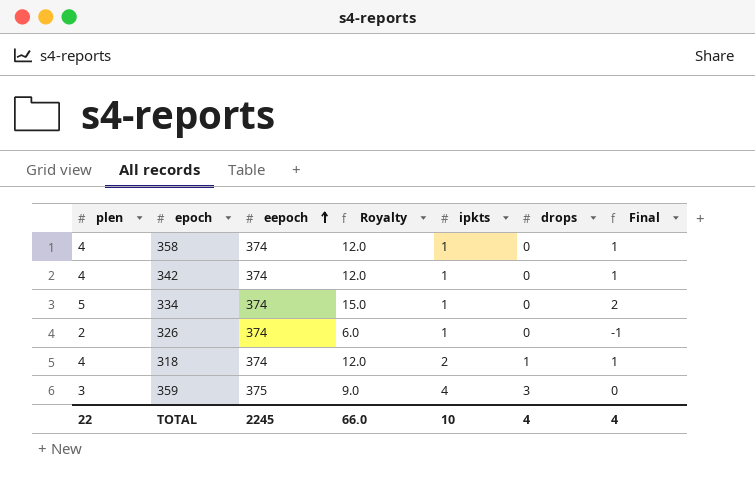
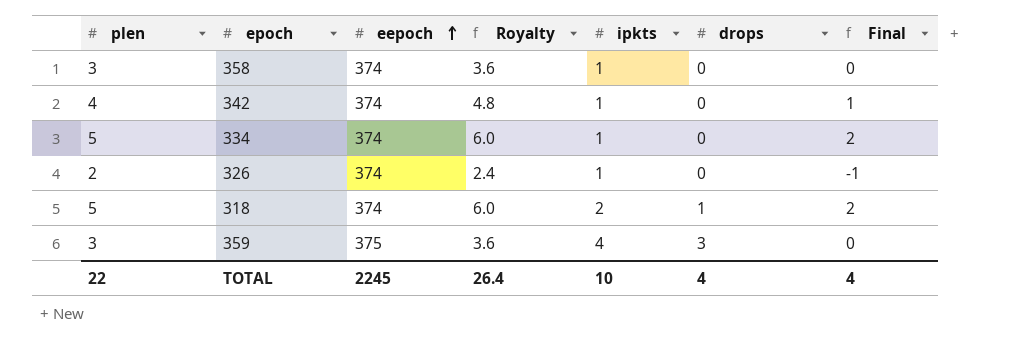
column Royalty | formula: [plen] * 3 -> [plen] * 1.2
358 | plen: 4 -> 3
358 | Final: 1 -> 0
318 | plen: 4 -> 5
318 | Final: 1 -> 2
TOTAL | Royalty: 66.0 -> 26.4

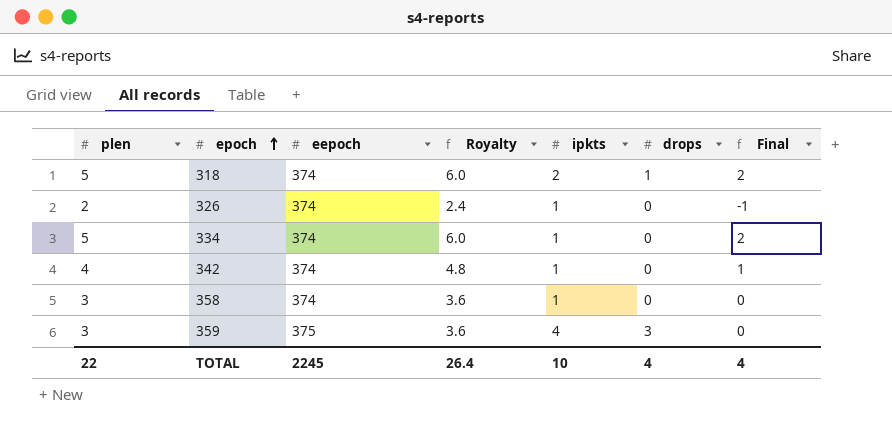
row order: eepoch ascending -> epoch ascending

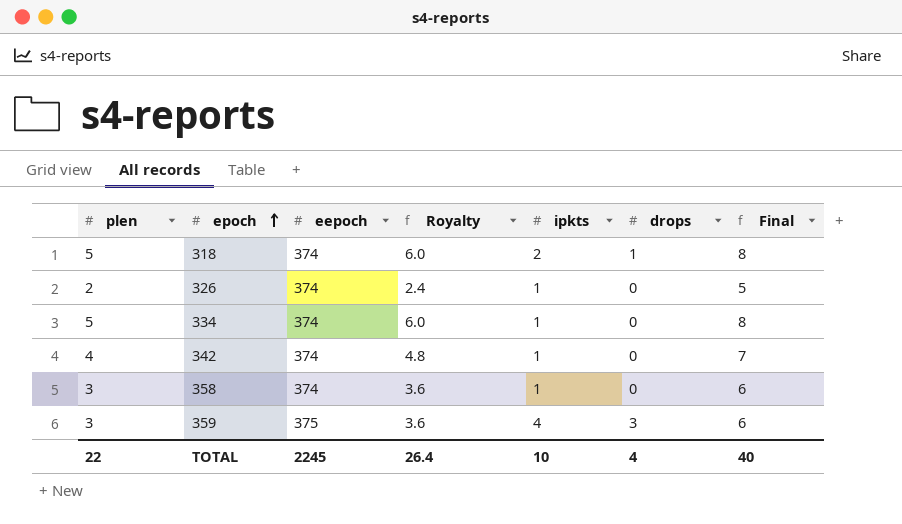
column Final | formula: [plen] - 3 -> [plen] + 3
TOTAL | Final: 4 -> 40

